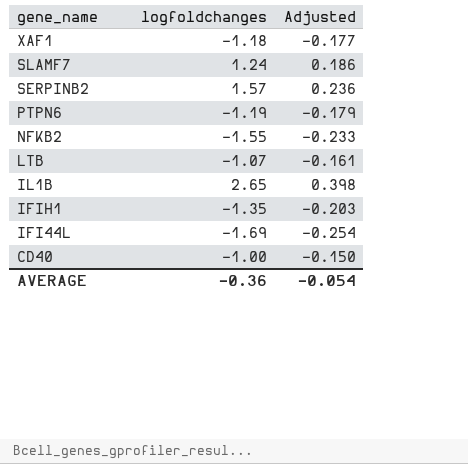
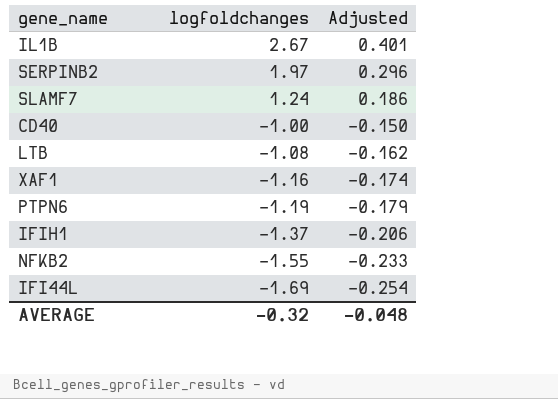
row order: gene_name descending -> logfoldchanges descending
IL1B | logfoldchanges: 2.65 -> 2.67
IL1B | Adjusted: 0.398 -> 0.401
SERPINB2 | logfoldchanges: 1.57 -> 1.97
SERPINB2 | Adjusted: 0.236 -> 0.296
LTB | logfoldchanges: -1.07 -> -1.08
LTB | Adjusted: -0.161 -> -0.162
XAF1 | logfoldchanges: -1.18 -> -1.16
XAF1 | Adjusted: -0.177 -> -0.174
IFIH1 | logfoldchanges: -1.35 -> -1.37
IFIH1 | Adjusted: -0.203 -> -0.206
AVERAGE | logfoldchanges: -0.36 -> -0.32
AVERAGE | Adjusted: -0.054 -> -0.048

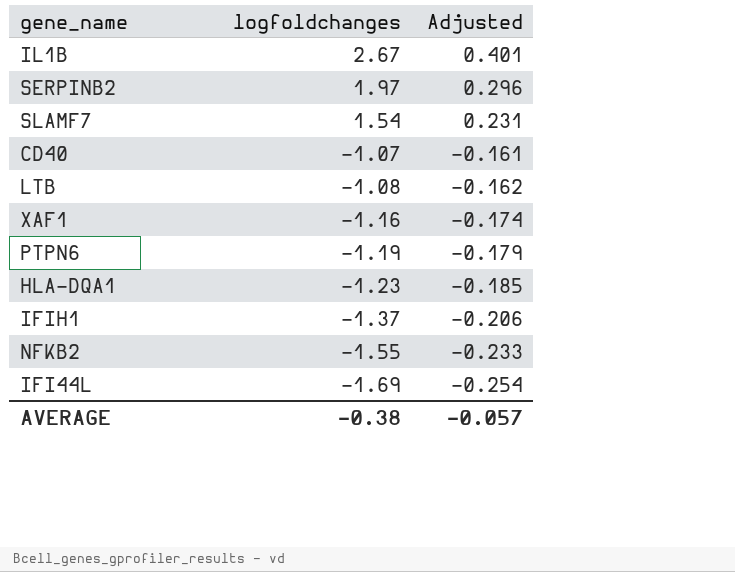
SLAMF7 | logfoldchanges: 1.24 -> 1.54
SLAMF7 | Adjusted: 0.186 -> 0.231
CD40 | logfoldchanges: -1.00 -> -1.07
CD40 | Adjusted: -0.150 -> -0.161
row HLA-DQA1: none -> -1.23 | -0.185
AVERAGE | logfoldchanges: -0.32 -> -0.38
AVERAGE | Adjusted: -0.048 -> -0.057

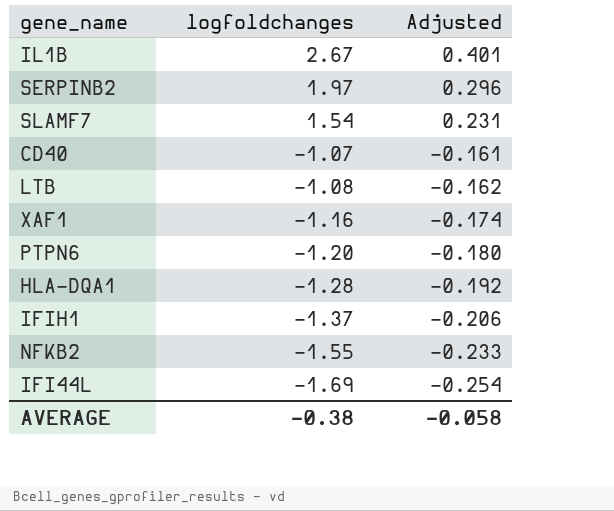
PTPN6 | logfoldchanges: -1.19 -> -1.20
PTPN6 | Adjusted: -0.179 -> -0.180
HLA-DQA1 | logfoldchanges: -1.23 -> -1.28
HLA-DQA1 | Adjusted: -0.185 -> -0.192
AVERAGE | Adjusted: -0.057 -> -0.058

